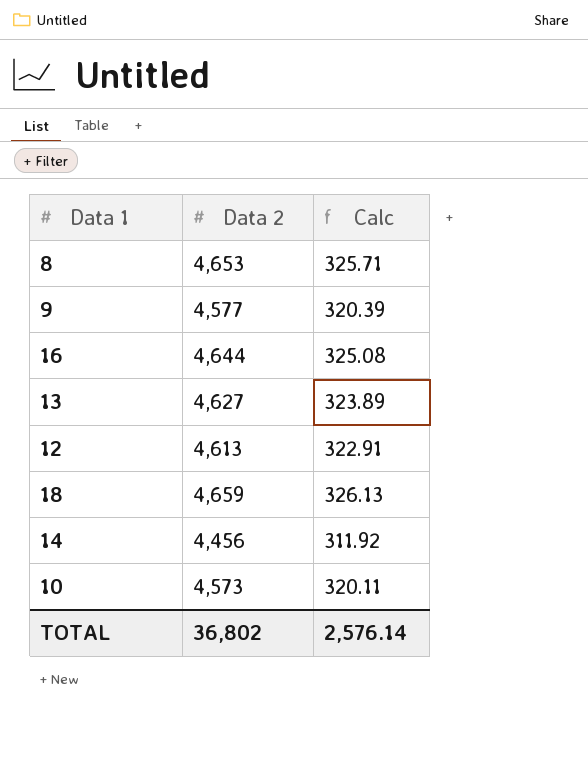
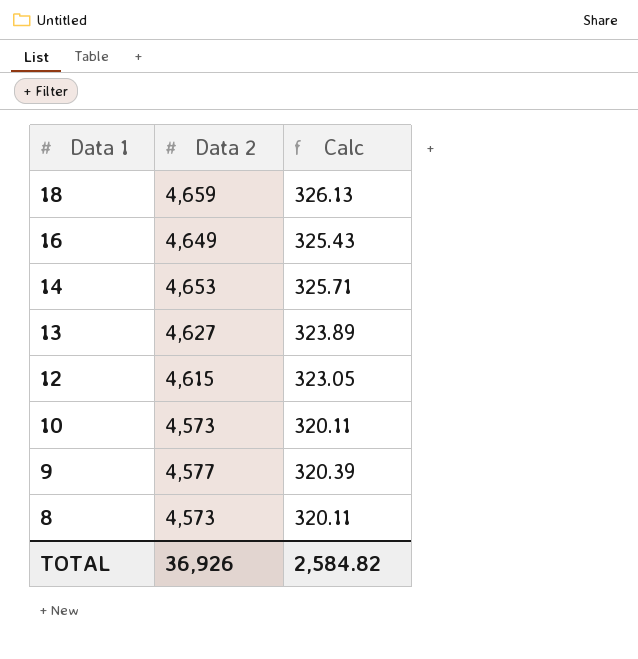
row order: none -> Data 1 descending
16 | Data 2: 4,644 -> 4,649
16 | Calc: 325.08 -> 325.43
14 | Data 2: 4,456 -> 4,653
14 | Calc: 311.92 -> 325.71
12 | Data 2: 4,613 -> 4,615
12 | Calc: 322.91 -> 323.05
8 | Data 2: 4,653 -> 4,573
8 | Calc: 325.71 -> 320.11
TOTAL | Data 2: 36,802 -> 36,926
TOTAL | Calc: 2,576.14 -> 2,584.82

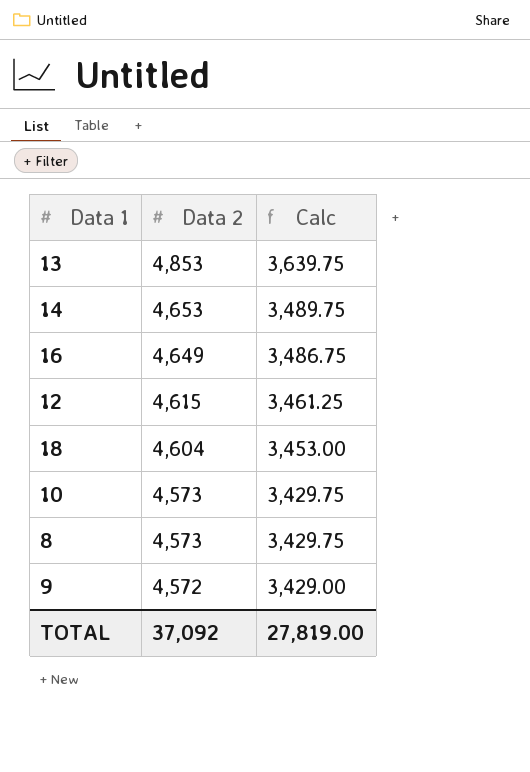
row order: Data 1 descending -> Data 2 descending
column Calc | formula: [Data 2] * 0.07 -> [Data 2] * 0.75
13 | Data 2: 4,627 -> 4,853
18 | Data 2: 4,659 -> 4,604
9 | Data 2: 4,577 -> 4,572
TOTAL | Data 2: 36,926 -> 37,092
TOTAL | Calc: 2,584.82 -> 27,819.00

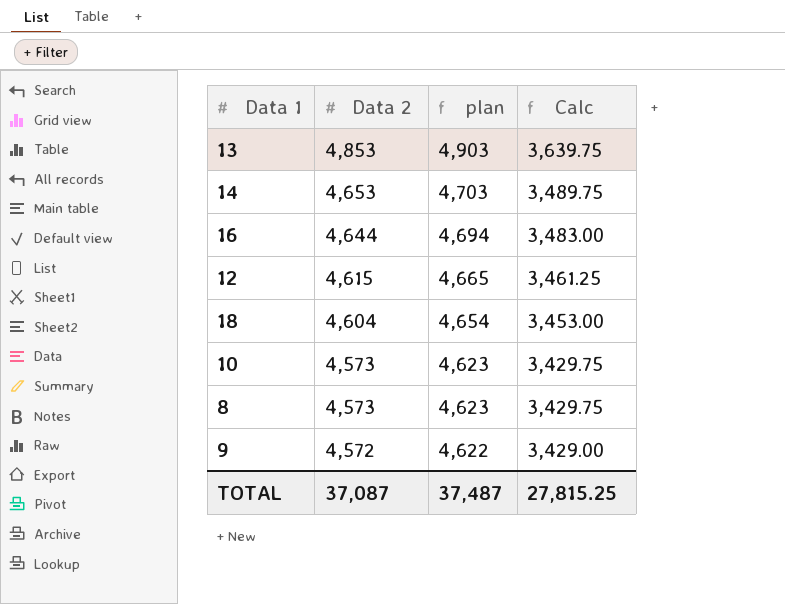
column plan | formula: none -> [Data 2] + 50
16 | Data 2: 4,649 -> 4,644
16 | Calc: 3,486.75 -> 3,483.00
TOTAL | Data 2: 37,092 -> 37,087
TOTAL | Calc: 27,819.00 -> 27,815.25

